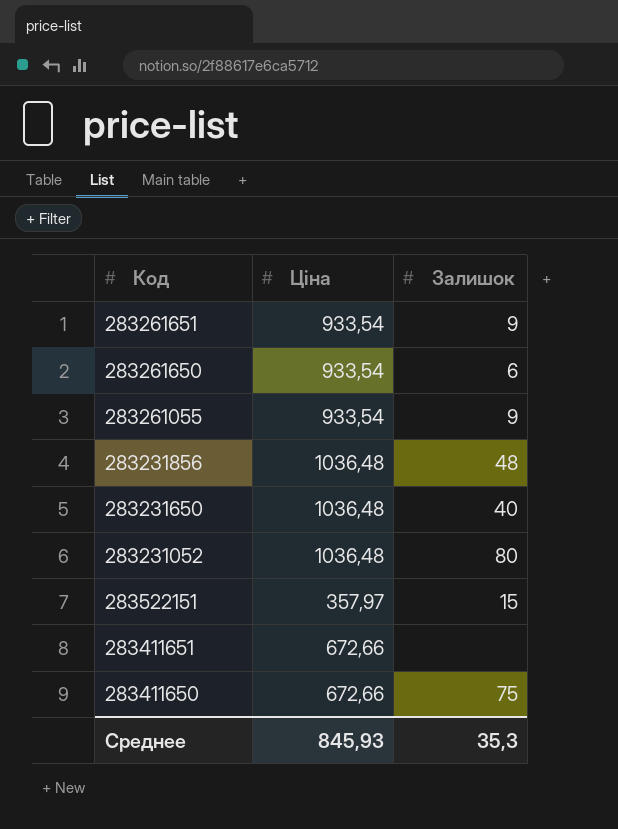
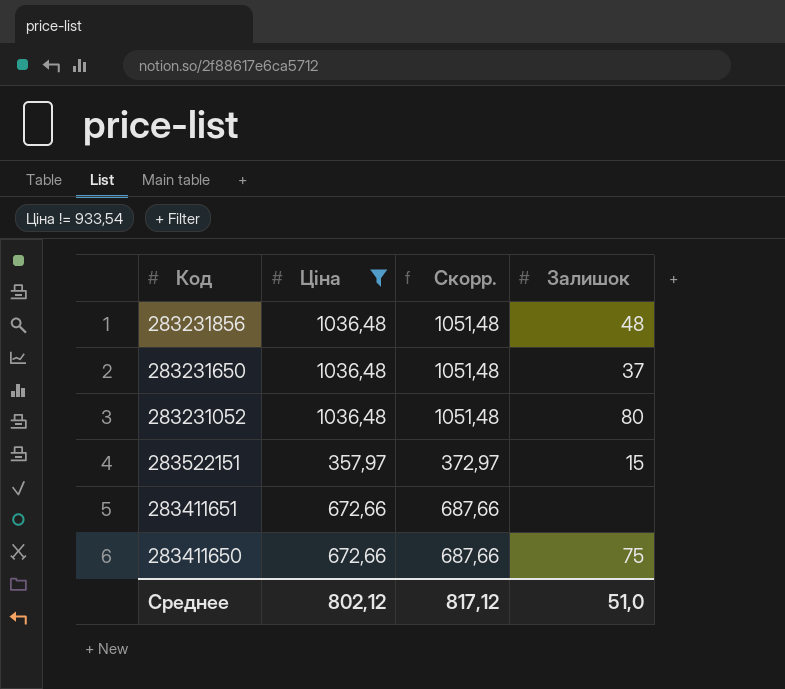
filter: none -> Ціна != 933,54
column Скорр. | formula: none -> [Ціна] + 15
283231650 | Залишок: 40 -> 37
Среднее | Ціна: 845,93 -> 802,12
Среднее | Залишок: 35,3 -> 51,0

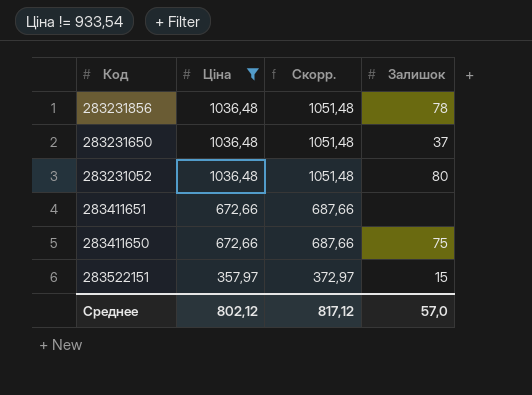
row order: none -> Ціна descending
283231856 | Залишок: 48 -> 78
Среднее | Залишок: 51,0 -> 57,0

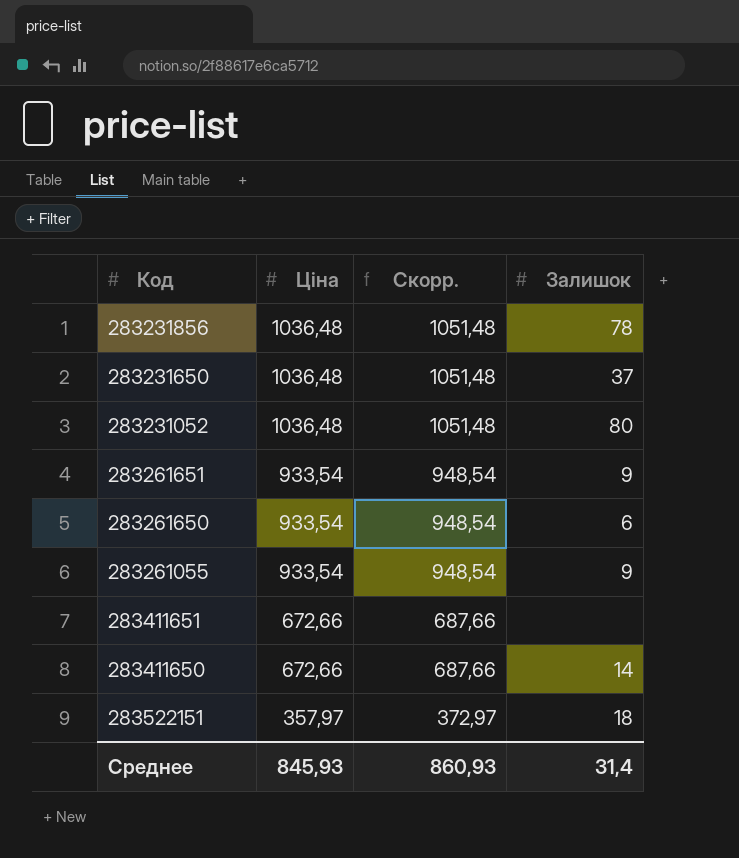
filter: Ціна != 933,54 -> none
283411650 | Залишок: 75 -> 14
283522151 | Залишок: 15 -> 18
Среднее | Ціна: 802,12 -> 845,93
Среднее | Скорр.: 817,12 -> 860,93
Среднее | Залишок: 57,0 -> 31,4

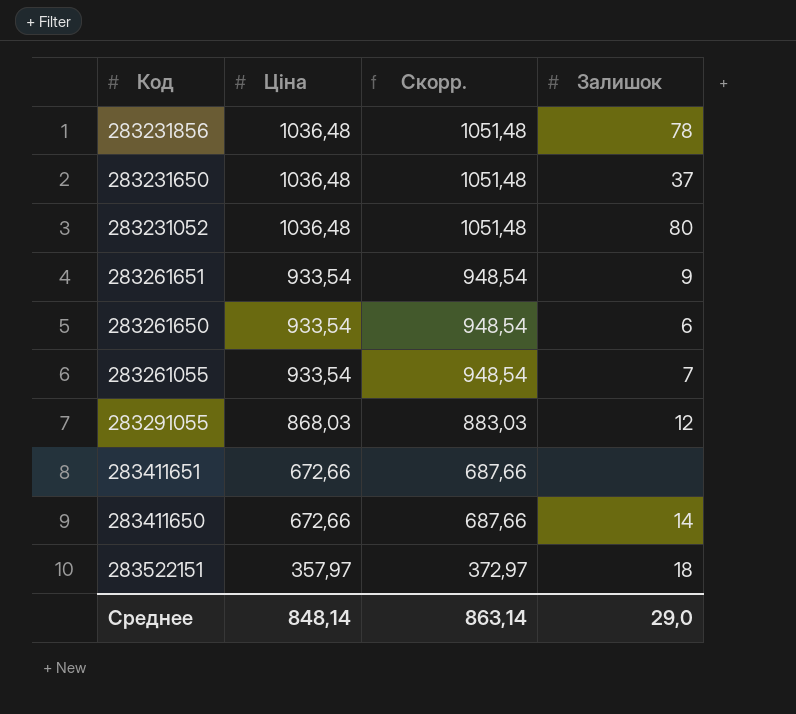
283261055 | Залишок: 9 -> 7
row 283291055: none -> 868,03 | 883,03 | 12
Среднее | Ціна: 845,93 -> 848,14
Среднее | Скорр.: 860,93 -> 863,14
Среднее | Залишок: 31,4 -> 29,0

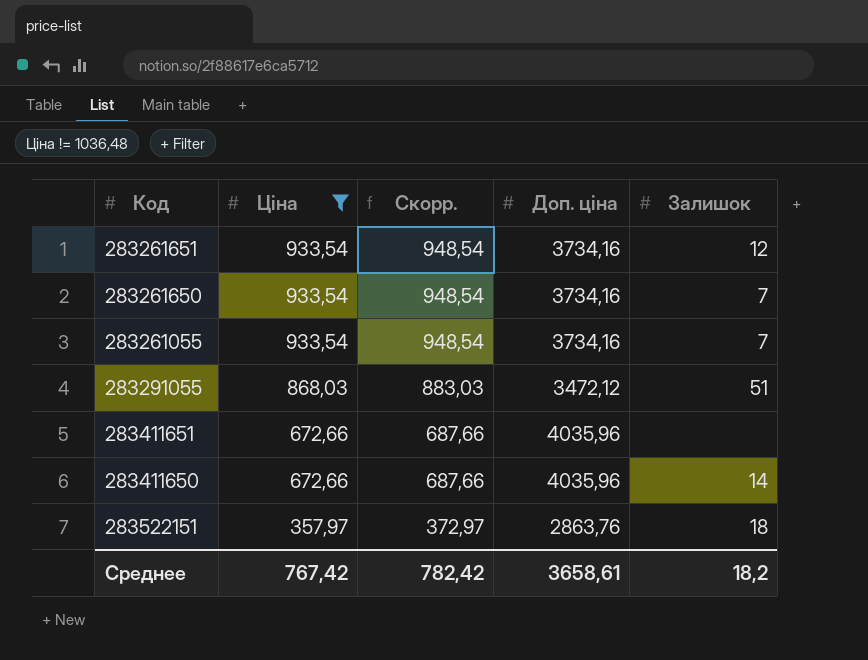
filter: none -> Ціна != 1036,48
column Доп. ціна | position: none -> 4
283261651 | Залишок: 9 -> 12
283261650 | Залишок: 6 -> 7
283291055 | Залишок: 12 -> 51
Среднее | Ціна: 848,14 -> 767,42
Среднее | Скорр.: 863,14 -> 782,42
Среднее | Залишок: 29,0 -> 18,2

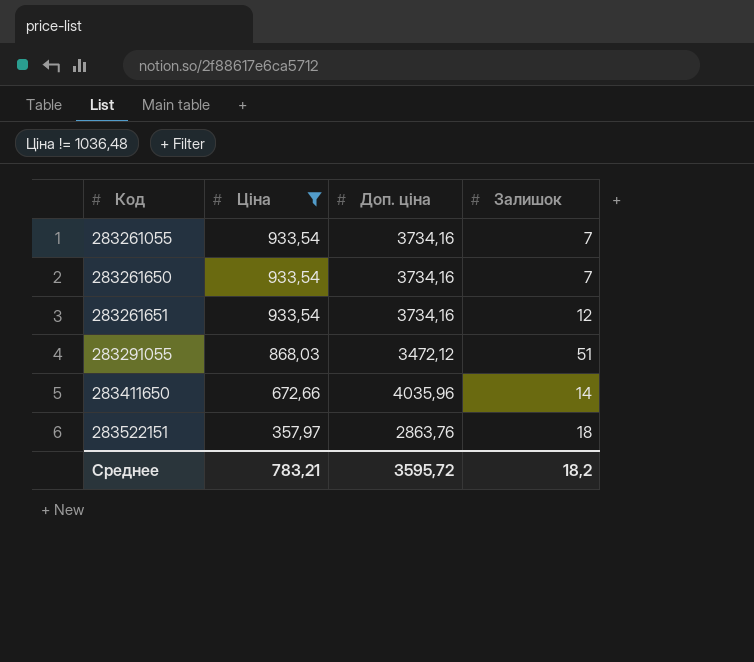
row order: Ціна descending -> Код ascending
column Скорр. | formula: [Ціна] + 15 -> none
row 283411651: 672,66 | 687,66 | 4035,96 | none -> none
Среднее | Ціна: 767,42 -> 783,21
Среднее | Доп. ціна: 3658,61 -> 3595,72

